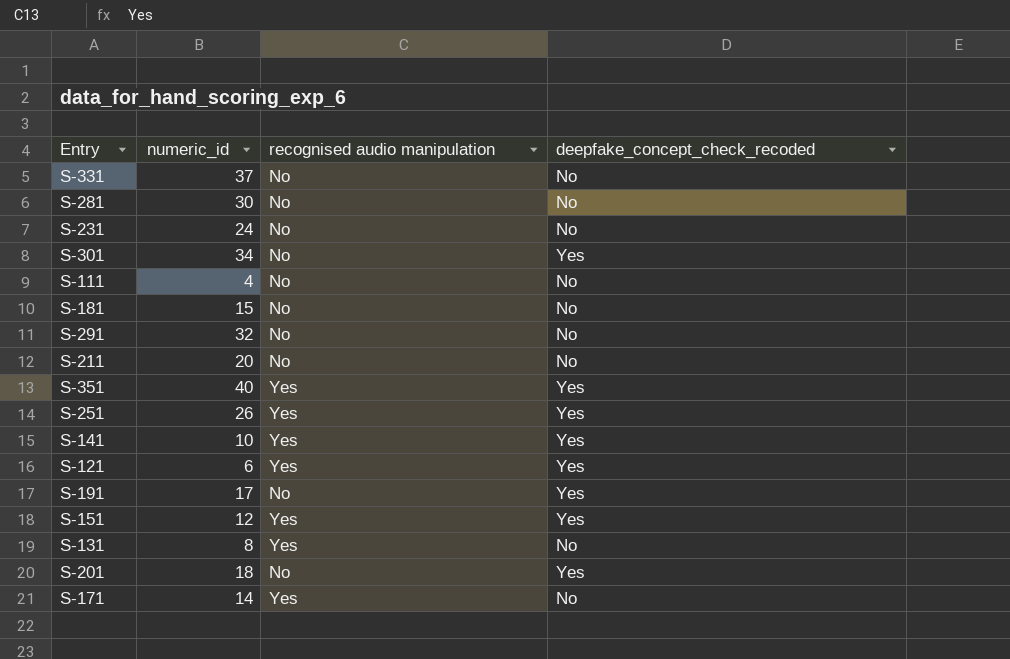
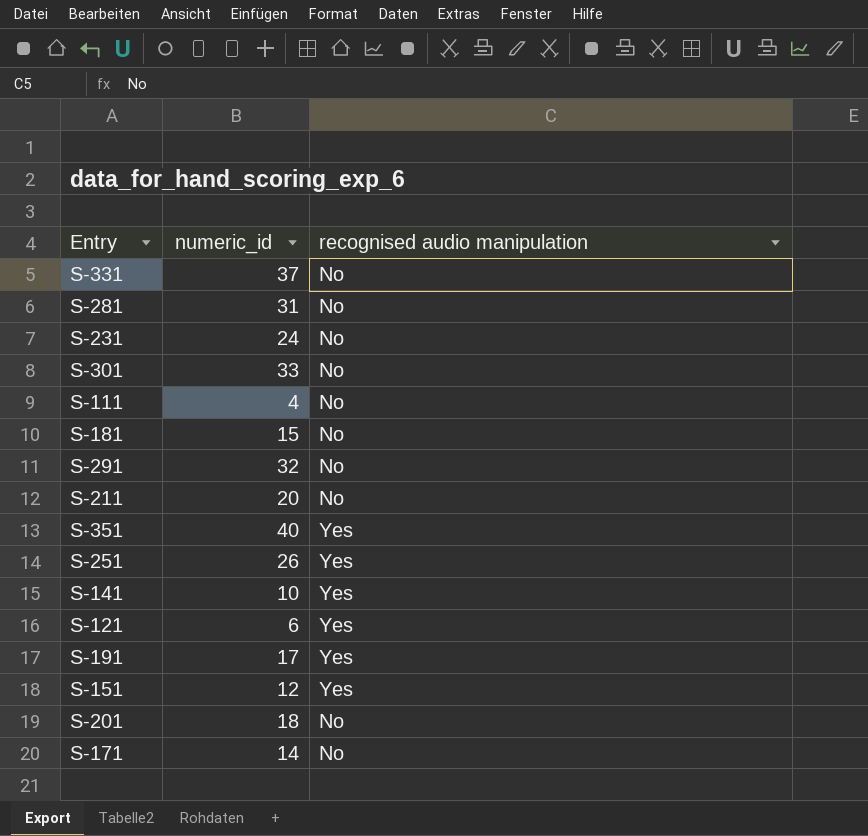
column deepfake_concept_check_recoded | position: 4 -> none
row S-131: 8 | Yes | No -> none
S-281 | numeric_id: 30 -> 31
S-301 | numeric_id: 34 -> 33
S-191 | recognised audio manipulation: No -> Yes
S-171 | recognised audio manipulation: Yes -> No

